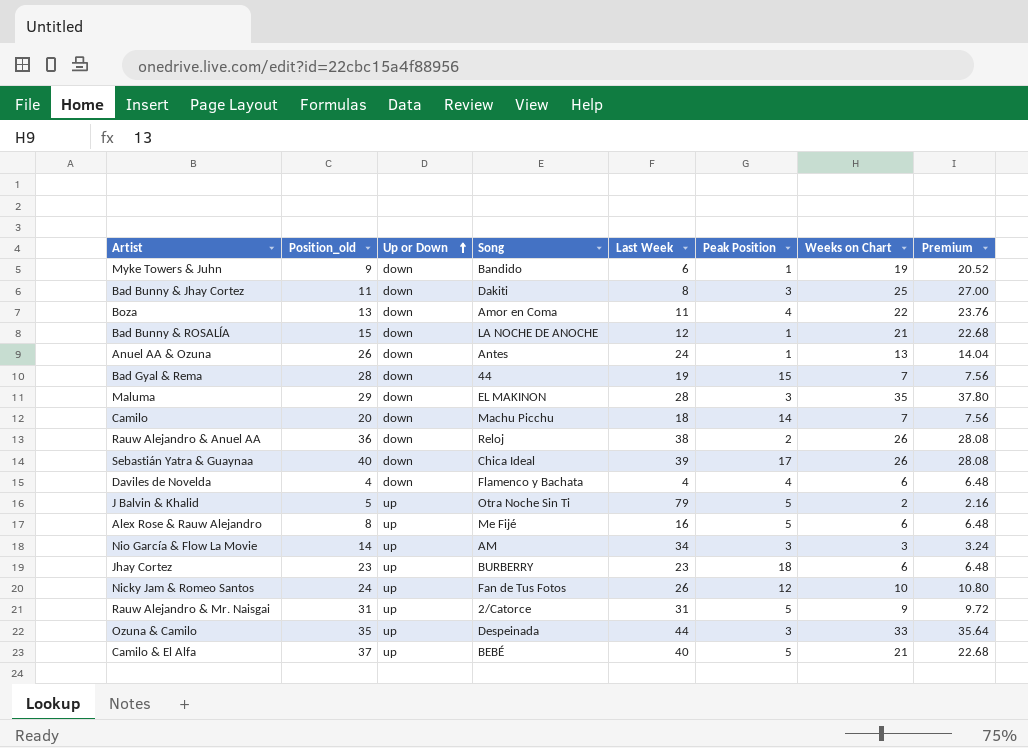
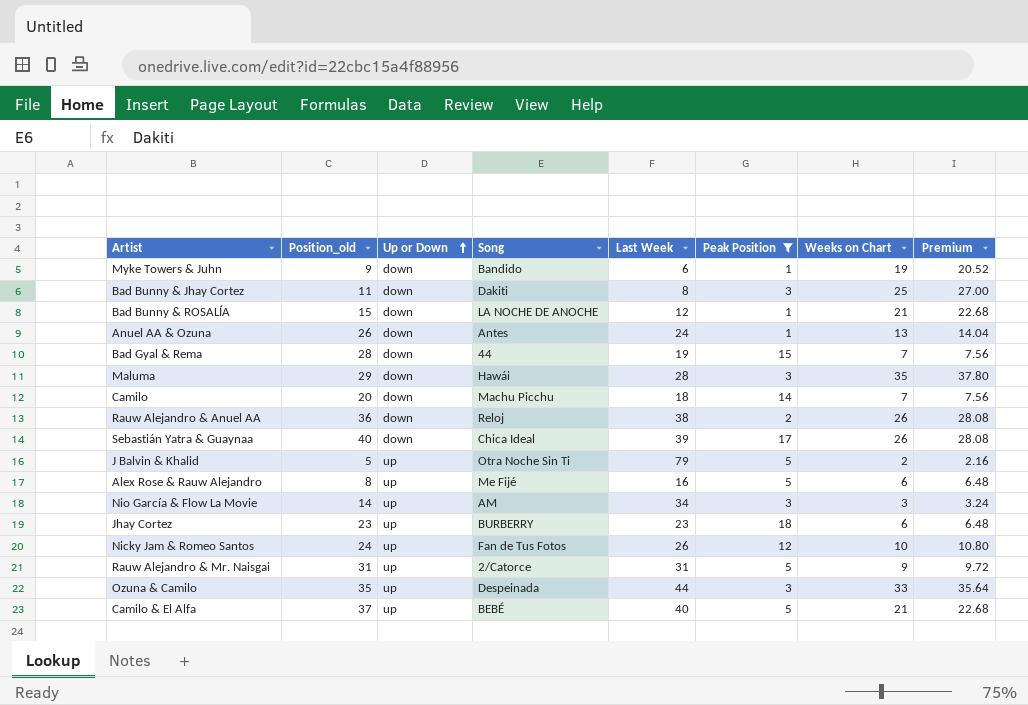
filter: none -> Peak Position != 4
Maluma | Song: EL MAKINON -> Hawái

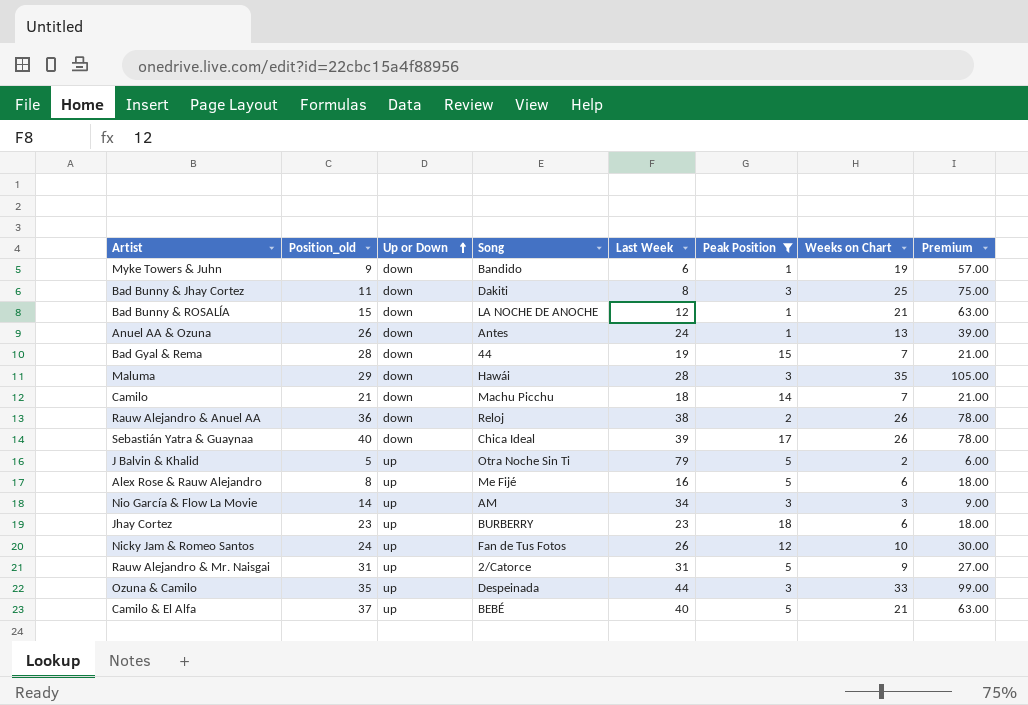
column Premium | formula: [Weeks on Chart] * 1.08 -> [Weeks on Chart] * 3
Camilo | Position_old: 20 -> 21

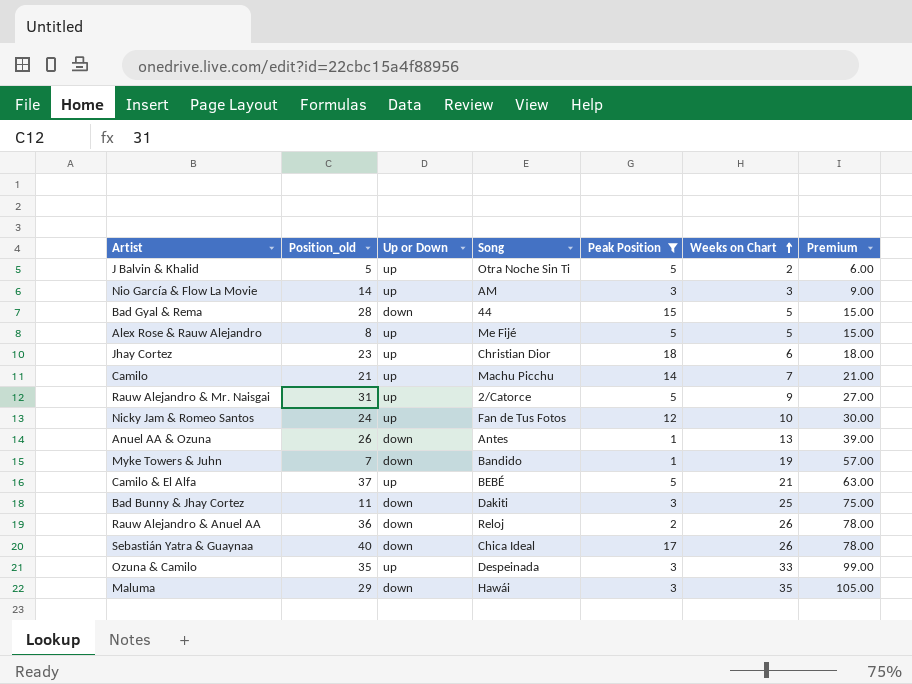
row order: Up or Down ascending -> Weeks on Chart ascending
column Last Week | position: 5 -> none
row Bad Bunny & ROSALÍA: 15 | down | LA NOCHE DE ANOCHE | 12 | 1 | 21 | 63.00 -> none
Bad Gyal & Rema | Weeks on Chart: 7 -> 5
Bad Gyal & Rema | Premium: 21.00 -> 15.00
Alex Rose & Rauw Alejandro | Weeks on Chart: 6 -> 5
Alex Rose & Rauw Alejandro | Premium: 18.00 -> 15.00
Jhay Cortez | Song: BURBERRY -> Christian Dior
Camilo | Up or Down: down -> up
Myke Towers & Juhn | Position_old: 9 -> 7

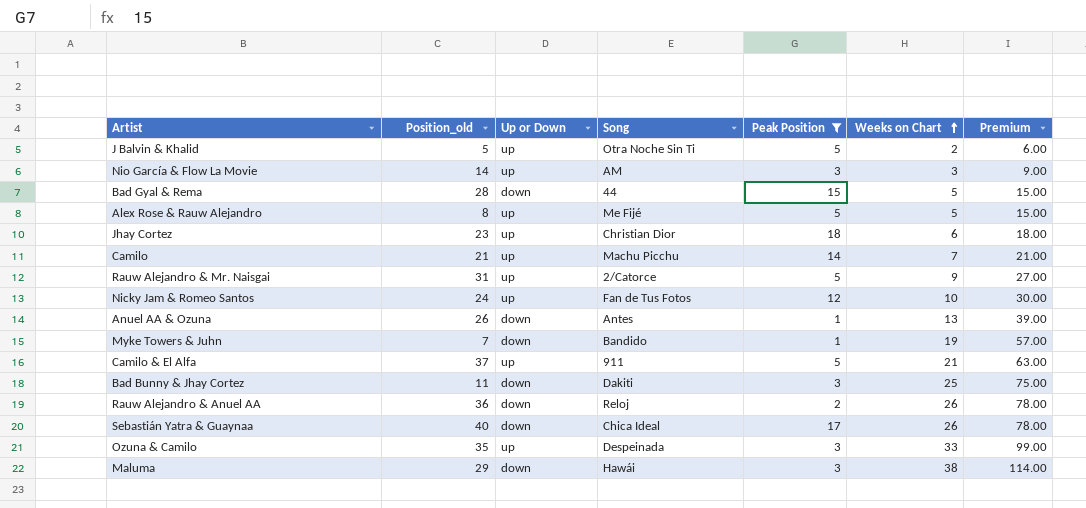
Camilo & El Alfa | Song: BEBÉ -> 911
Maluma | Weeks on Chart: 35 -> 38
Maluma | Premium: 105.00 -> 114.00

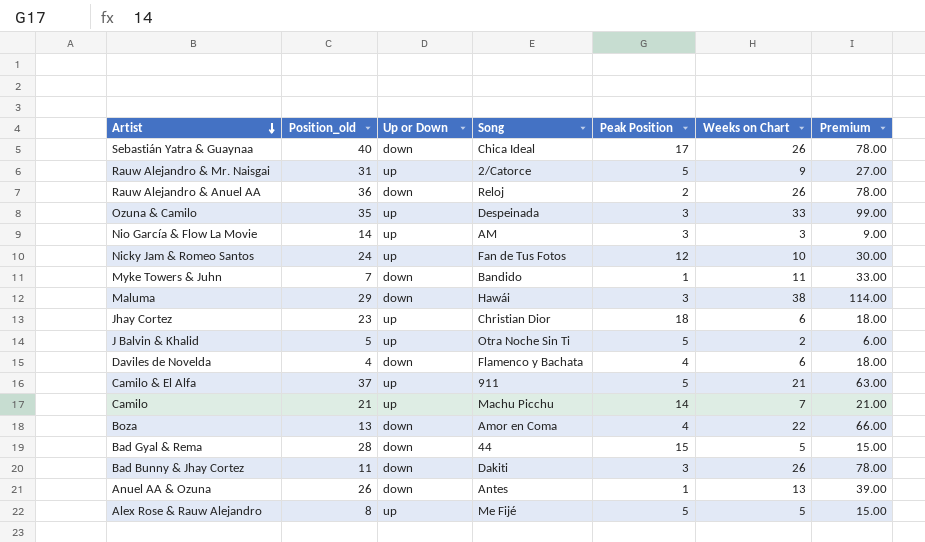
filter: Peak Position != 4 -> none
row order: Weeks on Chart ascending -> Artist descending
Myke Towers & Juhn | Weeks on Chart: 19 -> 11
Myke Towers & Juhn | Premium: 57.00 -> 33.00
Bad Bunny & Jhay Cortez | Weeks on Chart: 25 -> 26
Bad Bunny & Jhay Cortez | Premium: 75.00 -> 78.00

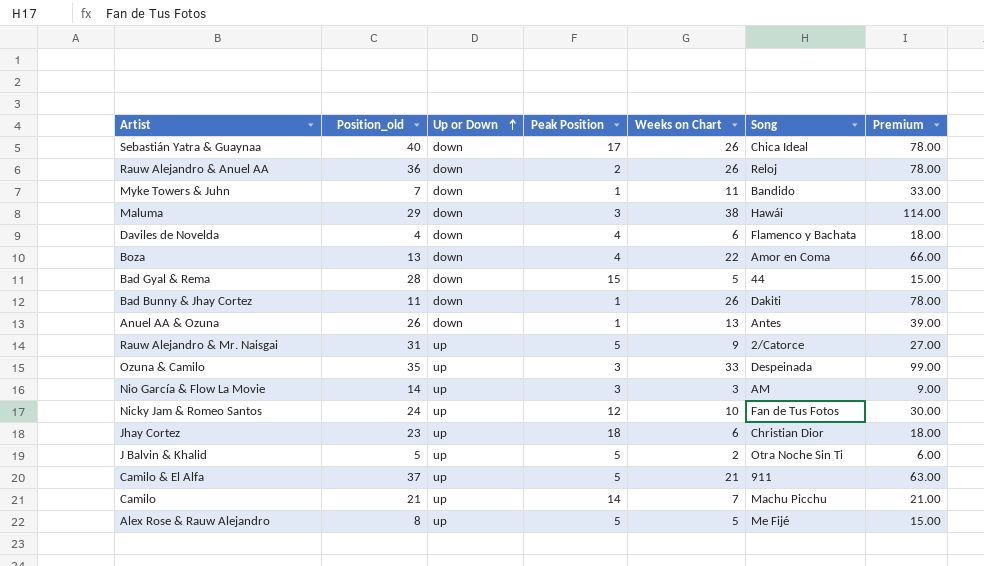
row order: Artist descending -> Up or Down ascending
column Song | position: 4 -> 6
Bad Bunny & Jhay Cortez | Peak Position: 3 -> 1

